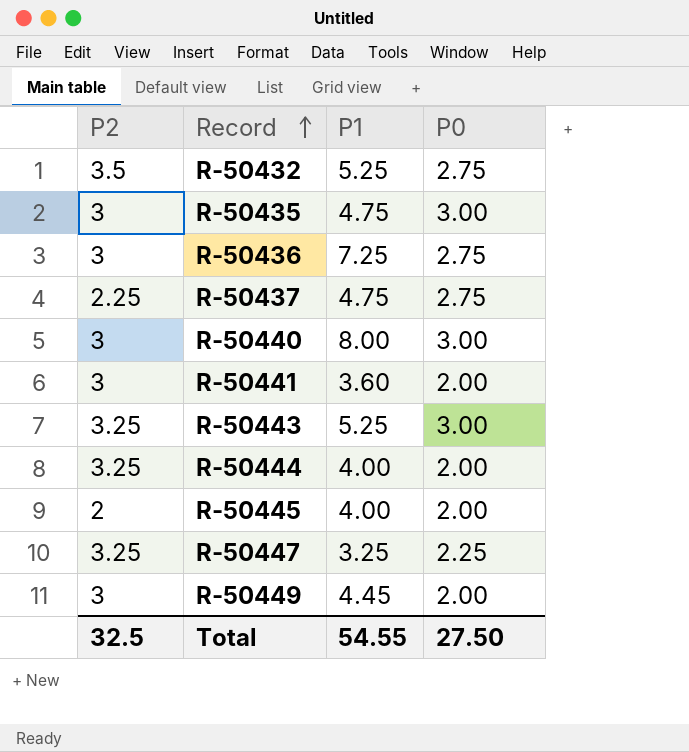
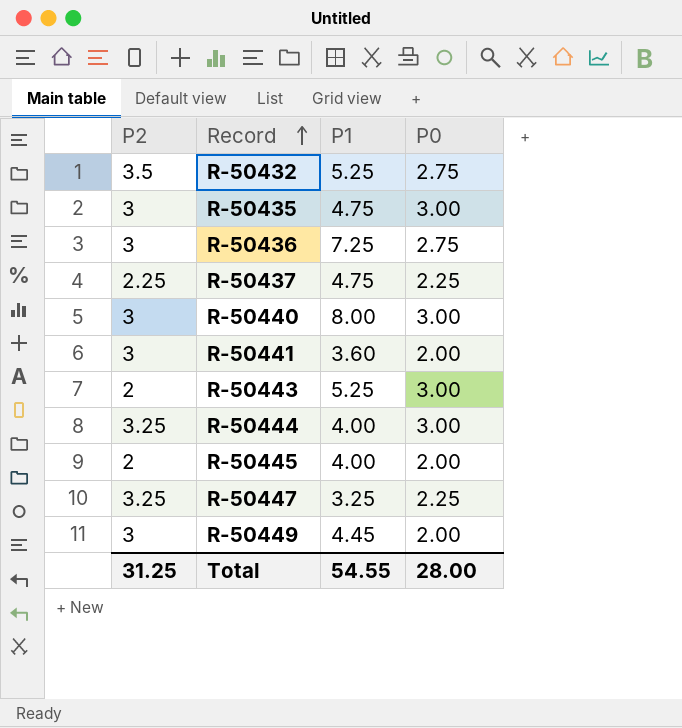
R-50437 | P0: 2.75 -> 2.25
R-50443 | P2: 3.25 -> 2
R-50444 | P0: 2.00 -> 3.00
Total | P2: 32.5 -> 31.25
Total | P0: 27.50 -> 28.00

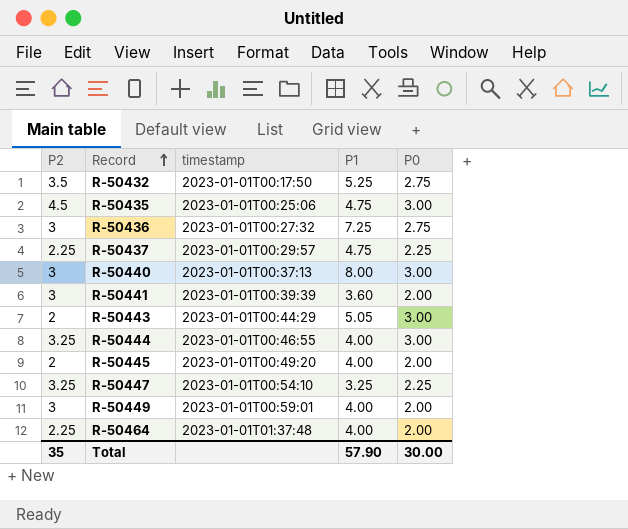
column timestamp | position: none -> 3
R-50435 | P2: 3 -> 4.5
R-50443 | P1: 5.25 -> 5.05
R-50449 | P1: 4.45 -> 4.00
row R-50464: none -> 2.25 | 2023-01-01T01:37:48 | 4.00 | 2.00
Total | P2: 31.25 -> 35
Total | P1: 54.55 -> 57.90
Total | P0: 28.00 -> 30.00

